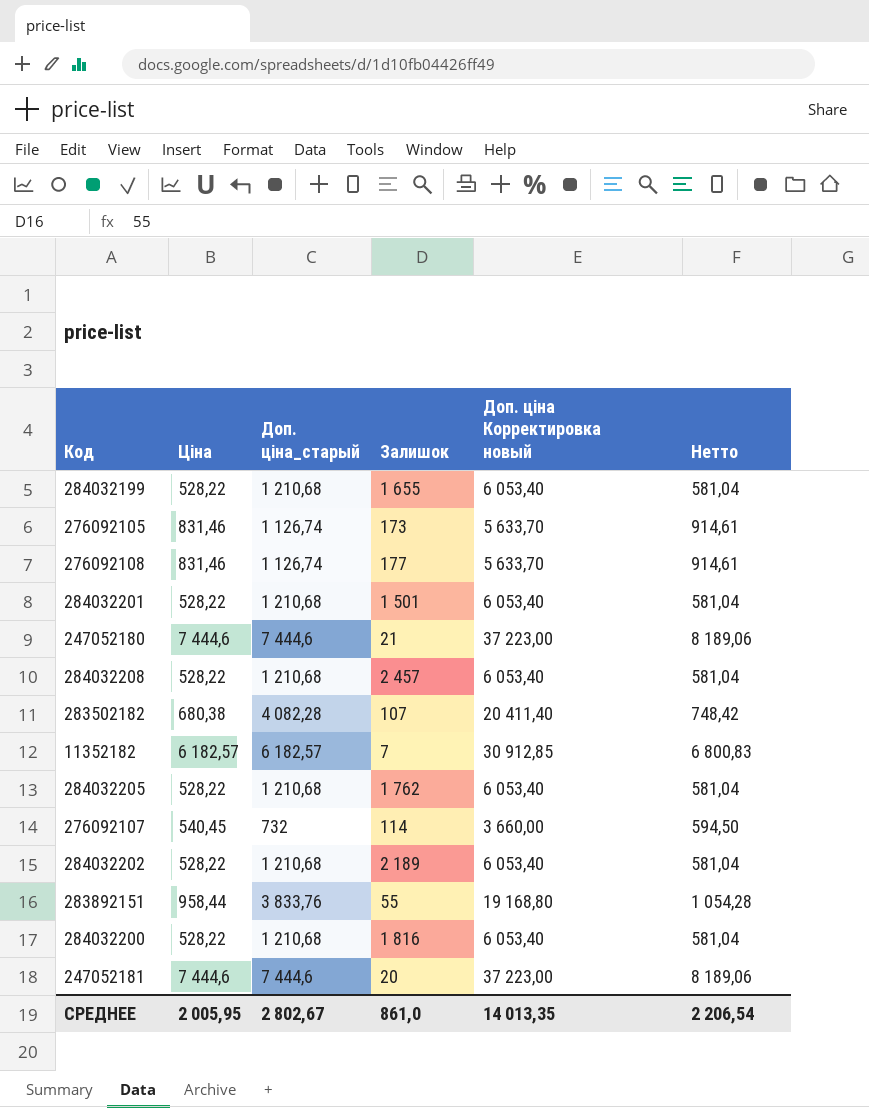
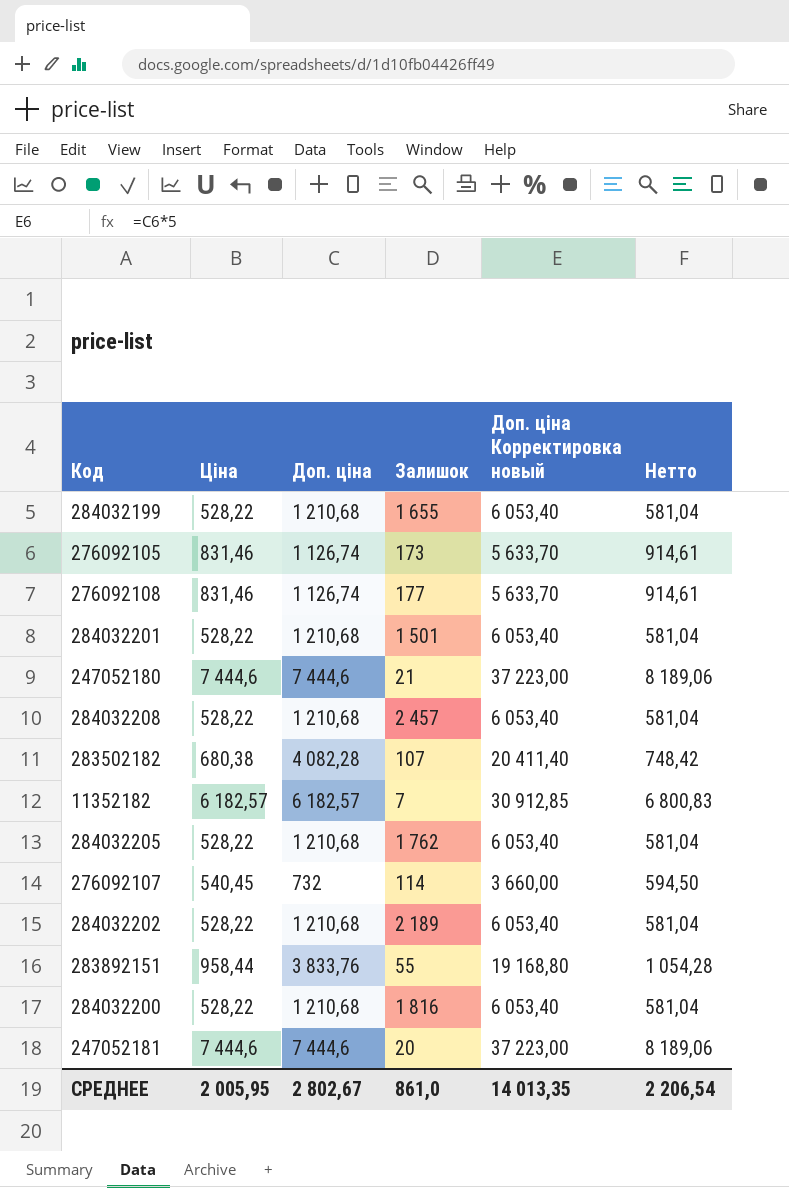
column name: Доп. ціна_старый -> Доп. ціна

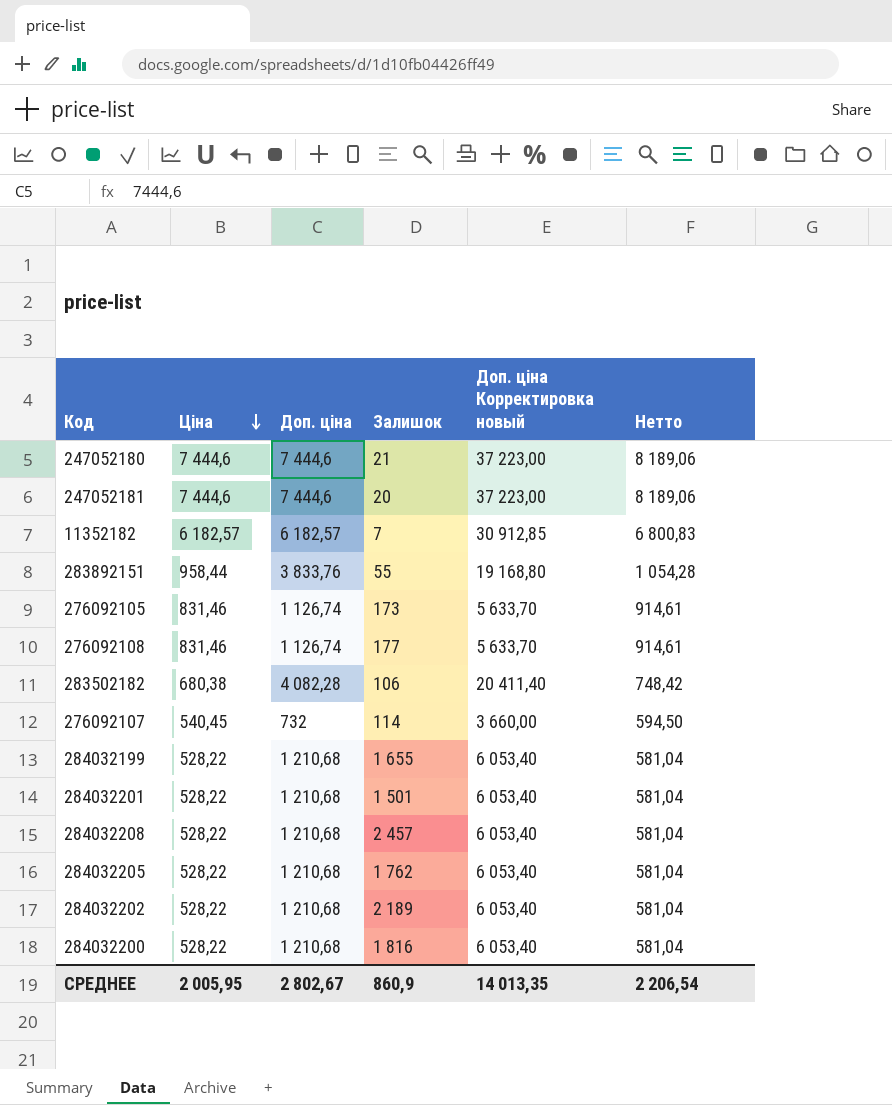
row order: none -> Ціна descending
283502182 | Залишок: 107 -> 106
СРЕДНЕЕ | Залишок: 861,0 -> 860,9

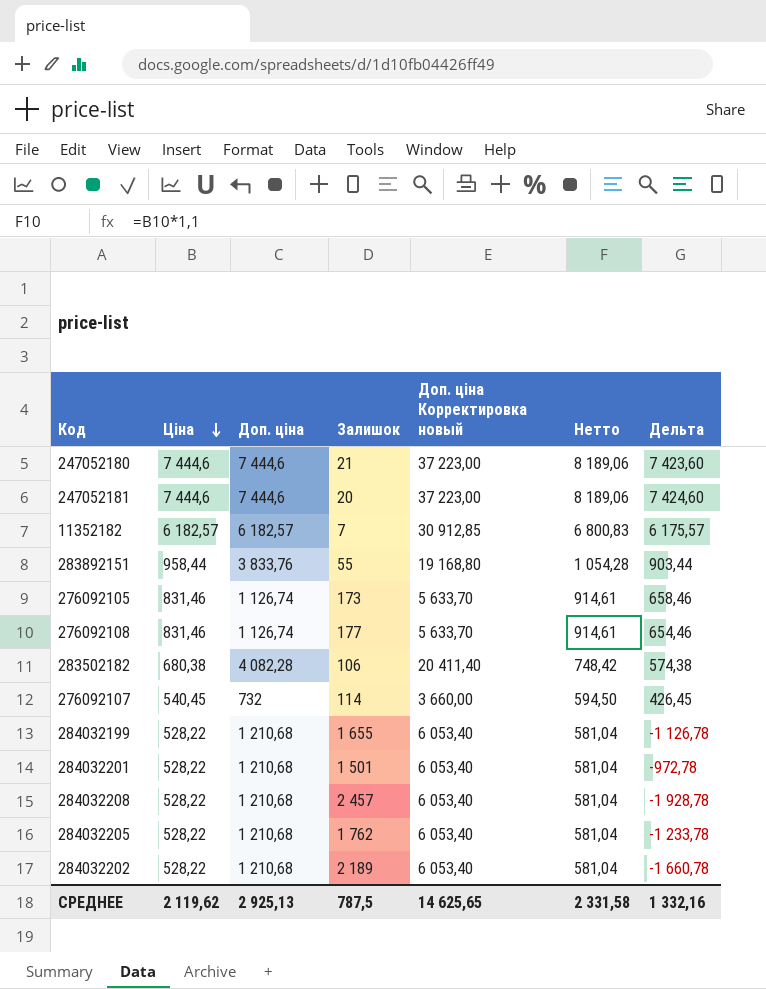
column Дельта | formula: none -> [Ціна] - [Залишок]
row 284032200: 528,22 | 1 210,68 | 1 816 | 6 053,40 | 581,04 -> none
СРЕДНЕЕ | Ціна: 2 005,95 -> 2 119,62
СРЕДНЕЕ | Доп. ціна: 2 802,67 -> 2 925,13
СРЕДНЕЕ | Залишок: 860,9 -> 787,5
СРЕДНЕЕ | Доп. ціна Корректировка новый: 14 013,35 -> 14 625,65
СРЕДНЕЕ | Нетто: 2 206,54 -> 2 331,58

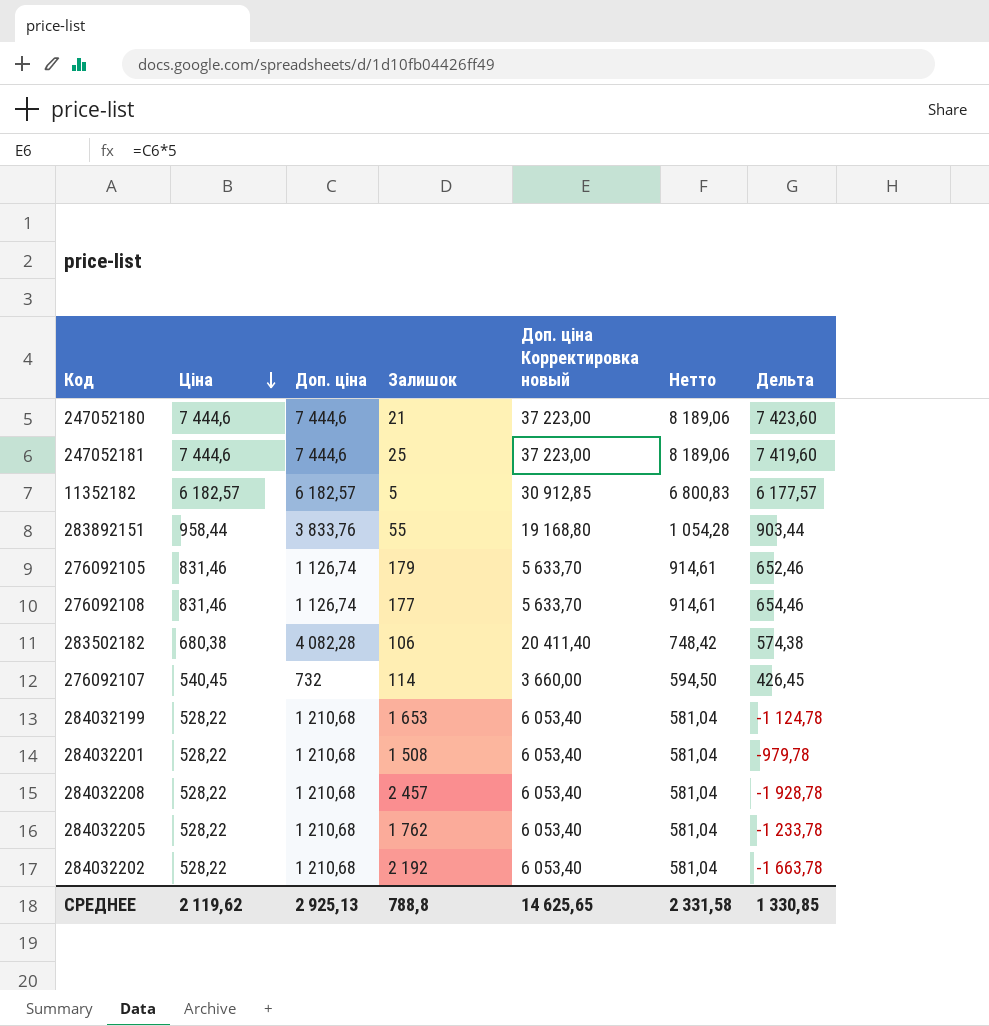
247052181 | Залишок: 20 -> 25
247052181 | Дельта: 7 424,60 -> 7 419,60
11352182 | Залишок: 7 -> 5
11352182 | Дельта: 6 175,57 -> 6 177,57
276092105 | Залишок: 173 -> 179
276092105 | Дельта: 658,46 -> 652,46
284032199 | Залишок: 1 655 -> 1 653
284032199 | Дельта: -1 126,78 -> -1 124,78
284032201 | Залишок: 1 501 -> 1 508
284032201 | Дельта: -972,78 -> -979,78
284032202 | Залишок: 2 189 -> 2 192
284032202 | Дельта: -1 660,78 -> -1 663,78
СРЕДНЕЕ | Залишок: 787,5 -> 788,8
СРЕДНЕЕ | Дельта: 1 332,16 -> 1 330,85

